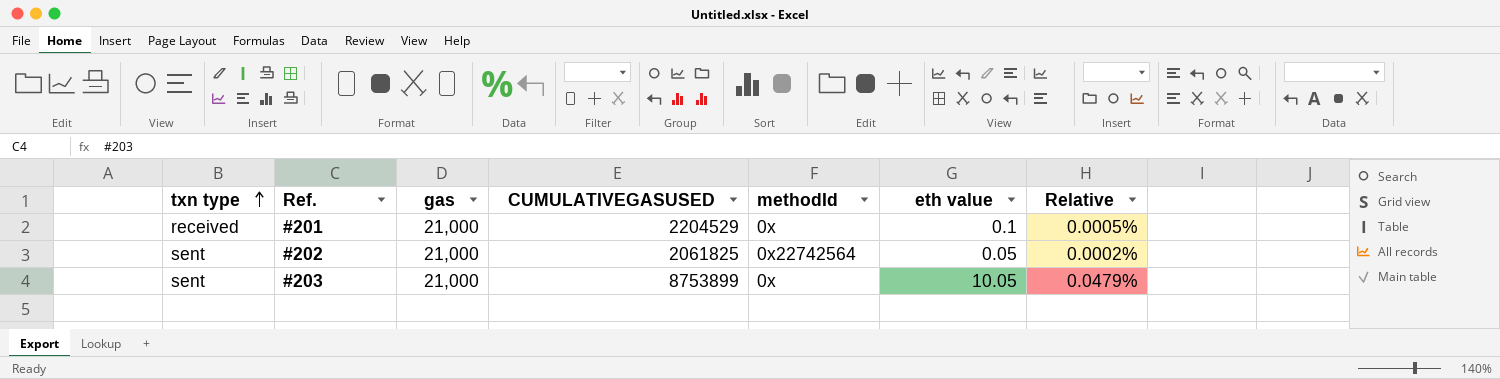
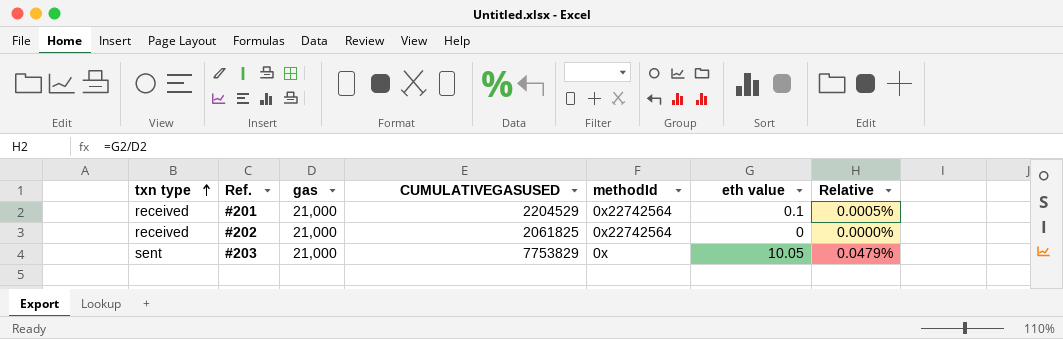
#201 | methodId: 0x -> 0x22742564
#202 | txn type: sent -> received
#202 | eth value: 0.05 -> 0
#202 | Relative: 0.0002% -> 0.0000%
#203 | CUMULATIVEGASUSED: 8753899 -> 7753829

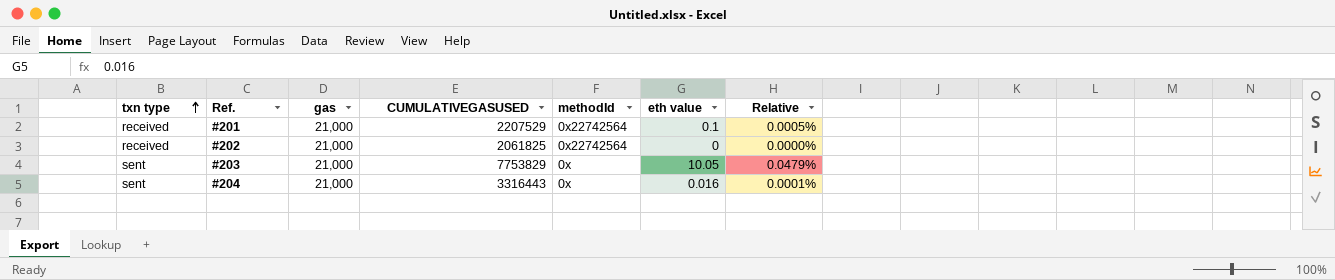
#201 | CUMULATIVEGASUSED: 2204529 -> 2207529
row #204: none -> sent | 21,000 | 3316443 | 0x | 0.016 | 0.0001%

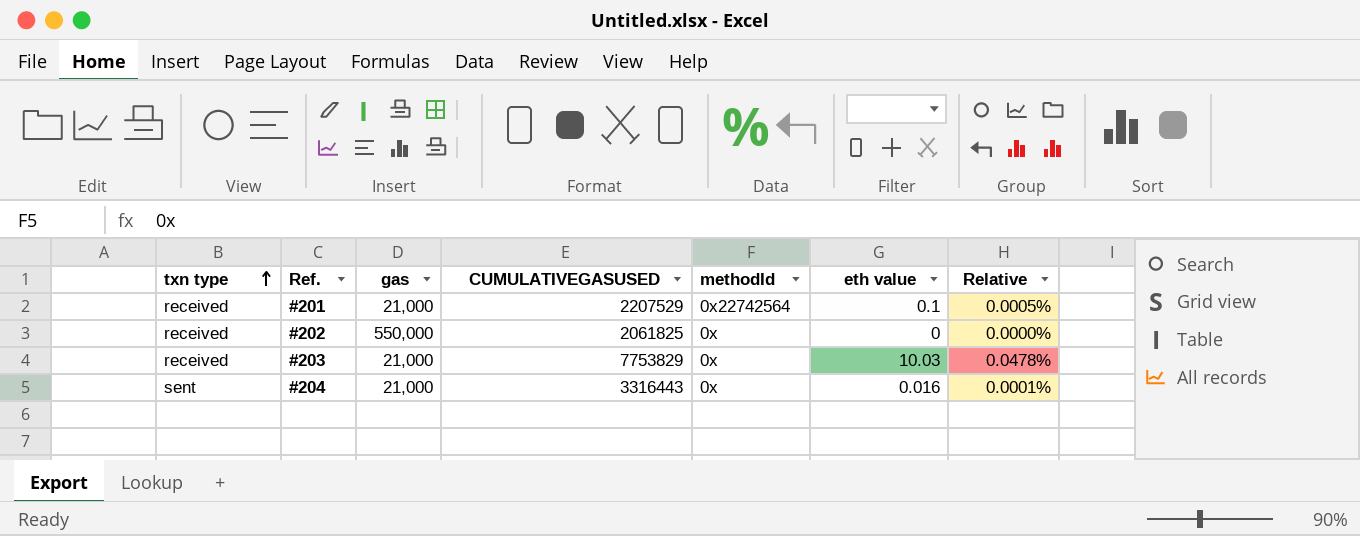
#202 | gas: 21,000 -> 550,000
#202 | methodId: 0x22742564 -> 0x
#203 | txn type: sent -> received
#203 | eth value: 10.05 -> 10.03
#203 | Relative: 0.0479% -> 0.0478%

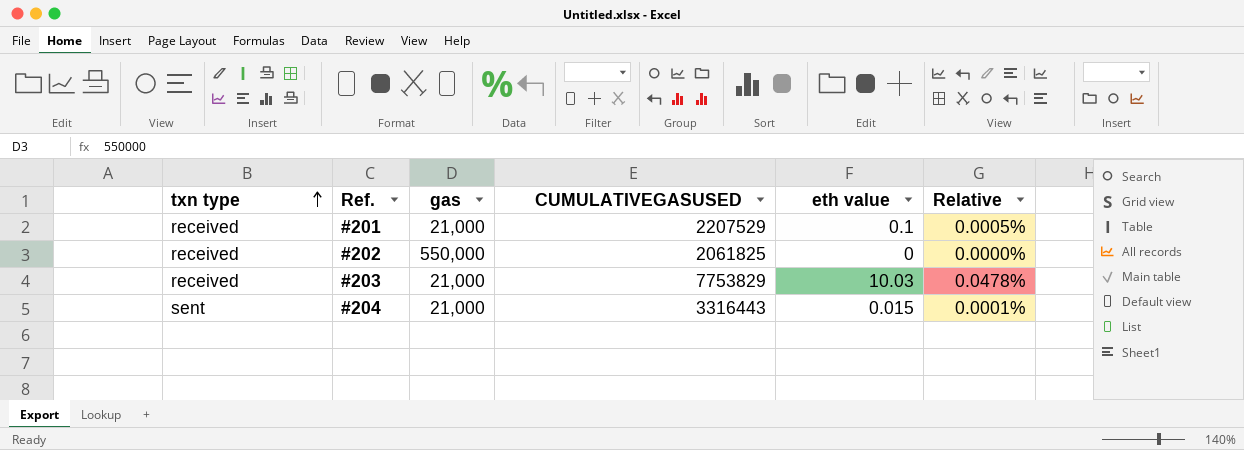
column methodId | position: 5 -> none
#204 | eth value: 0.016 -> 0.015

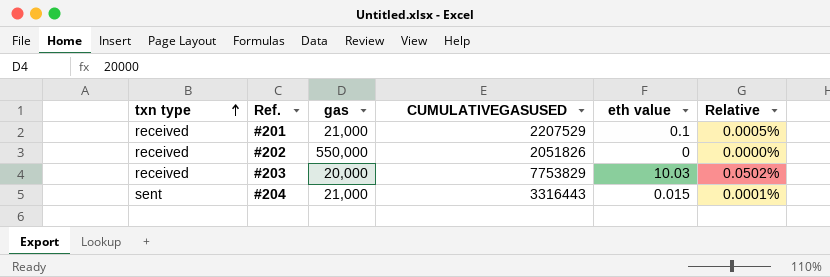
#202 | CUMULATIVEGASUSED: 2061825 -> 2051826
#203 | gas: 21,000 -> 20,000
#203 | Relative: 0.0478% -> 0.0502%

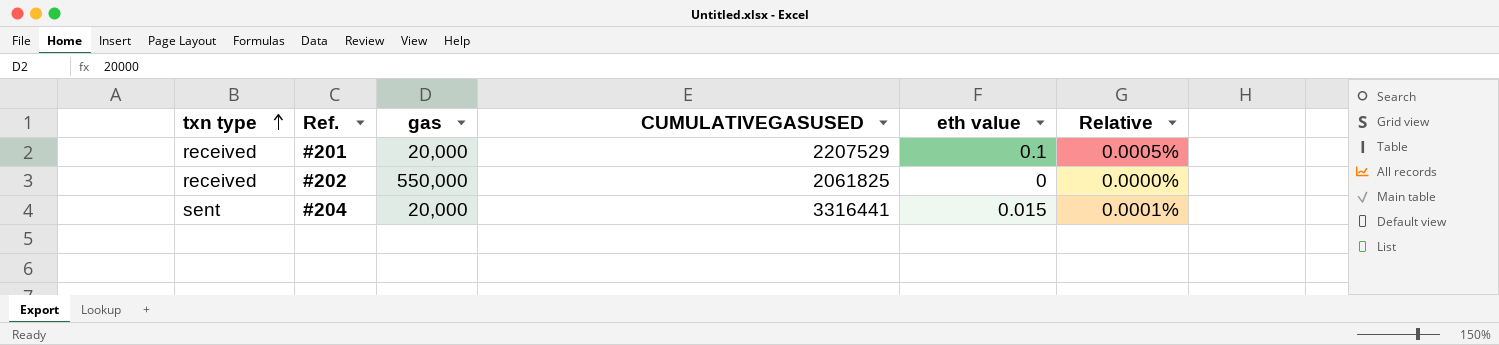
row #203: received | 20,000 | 7753829 | 10.03 | 0.0502% -> none
#201 | gas: 21,000 -> 20,000
#202 | CUMULATIVEGASUSED: 2051826 -> 2061825
#204 | gas: 21,000 -> 20,000
#204 | CUMULATIVEGASUSED: 3316443 -> 3316441

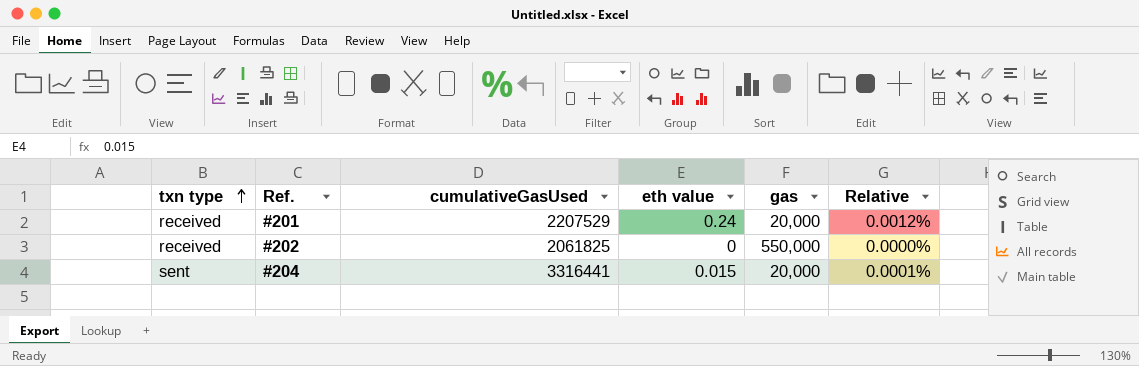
column name: CUMULATIVEGASUSED -> cumulativeGasUsed
column gas | position: 3 -> 5
#201 | eth value: 0.1 -> 0.24
#201 | Relative: 0.0005% -> 0.0012%

